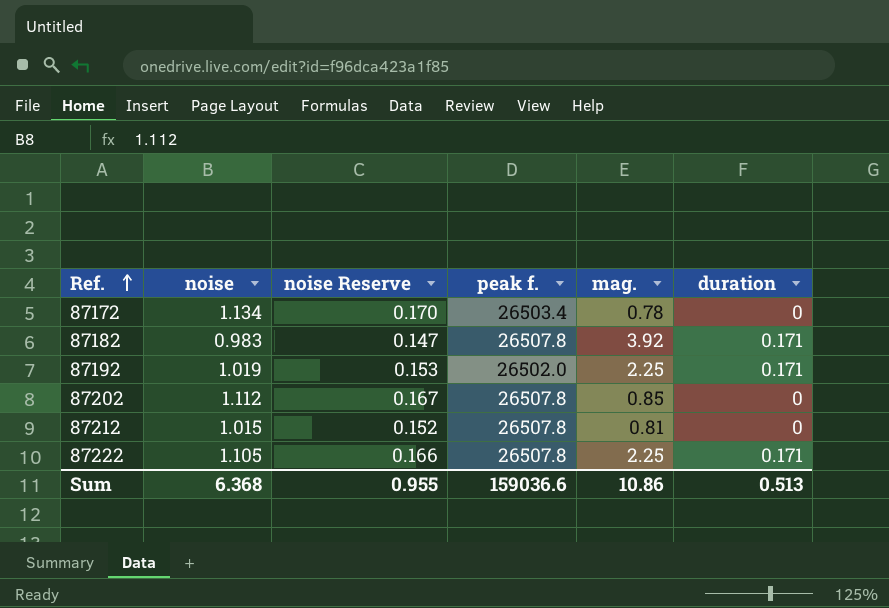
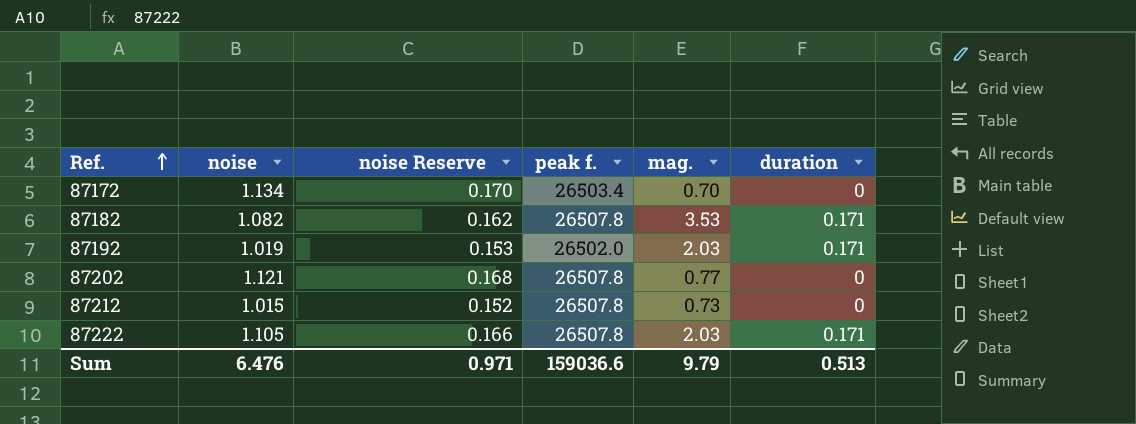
87172 | mag.: 0.78 -> 0.70
87182 | noise: 0.983 -> 1.082
87182 | noise Reserve: 0.147 -> 0.162
87182 | mag.: 3.92 -> 3.53
87192 | mag.: 2.25 -> 2.03
87202 | noise: 1.112 -> 1.121
87202 | noise Reserve: 0.167 -> 0.168
87202 | mag.: 0.85 -> 0.77
87212 | mag.: 0.81 -> 0.73
87222 | mag.: 2.25 -> 2.03
Sum | noise: 6.368 -> 6.476
Sum | noise Reserve: 0.955 -> 0.971
Sum | mag.: 10.86 -> 9.79

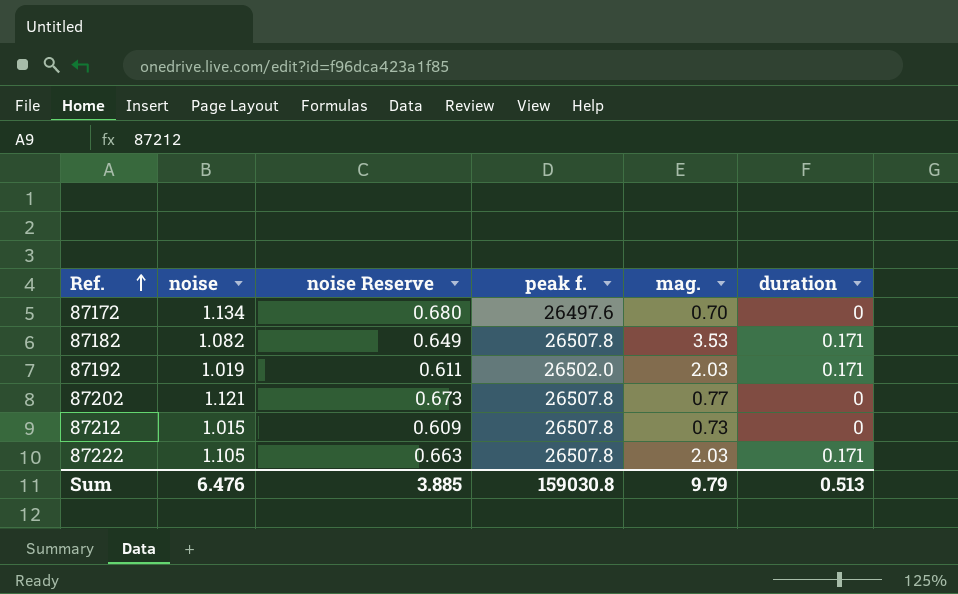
column noise Reserve | formula: [noise] * 0.15 -> [noise] * 0.6
87172 | peak f.: 26503.4 -> 26497.6
Sum | noise Reserve: 0.971 -> 3.885
Sum | peak f.: 159036.6 -> 159030.8

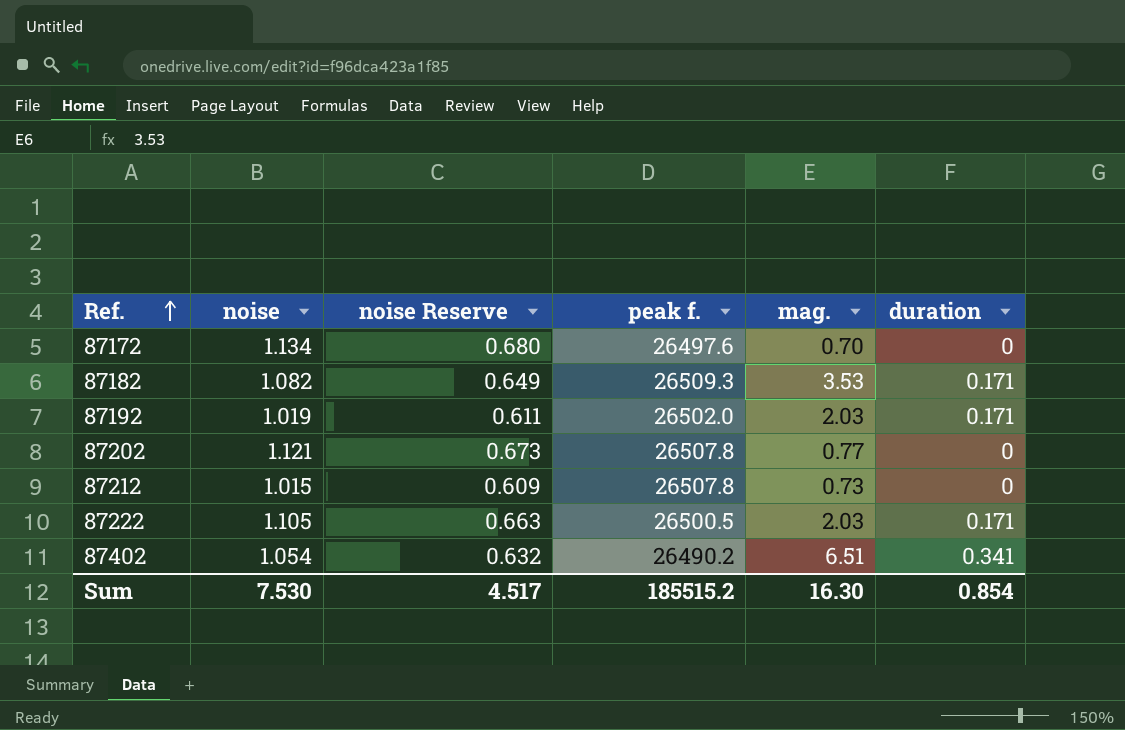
87182 | peak f.: 26507.8 -> 26509.3
87222 | peak f.: 26507.8 -> 26500.5
row 87402: none -> 1.054 | 0.632 | 26490.2 | 6.51 | 0.341
Sum | noise: 6.476 -> 7.530
Sum | noise Reserve: 3.885 -> 4.517
Sum | peak f.: 159030.8 -> 185515.2
Sum | mag.: 9.79 -> 16.30
Sum | duration: 0.513 -> 0.854

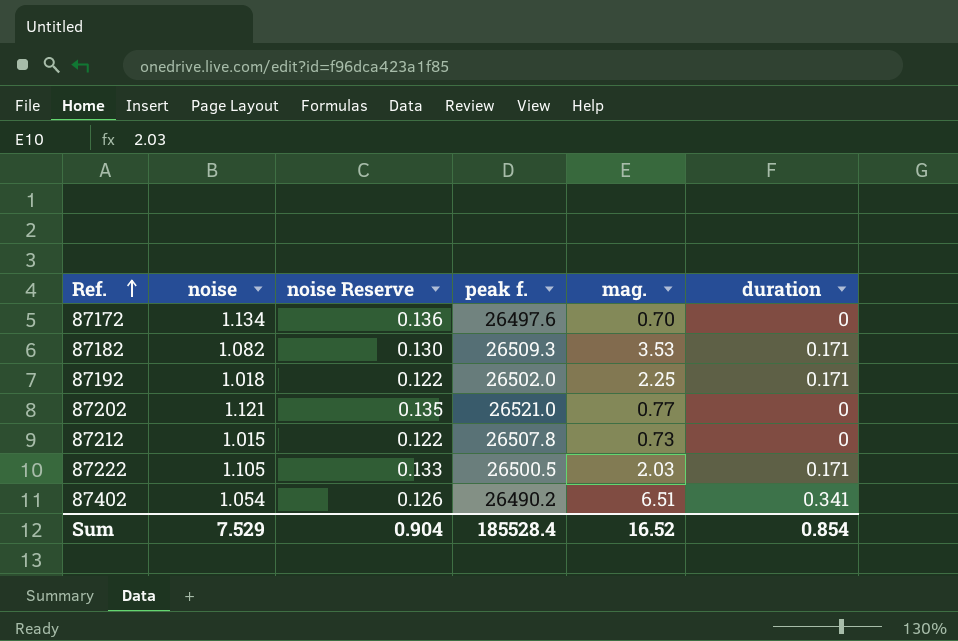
column noise Reserve | formula: [noise] * 0.6 -> [noise] * 0.12
87192 | noise: 1.019 -> 1.018
87192 | mag.: 2.03 -> 2.25
87202 | peak f.: 26507.8 -> 26521.0
Sum | noise: 7.530 -> 7.529
Sum | noise Reserve: 4.517 -> 0.904
Sum | peak f.: 185515.2 -> 185528.4
Sum | mag.: 16.30 -> 16.52

